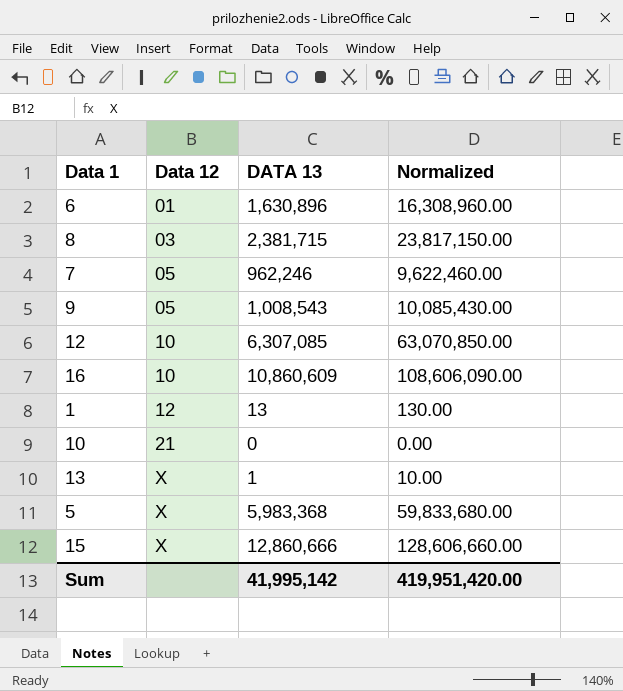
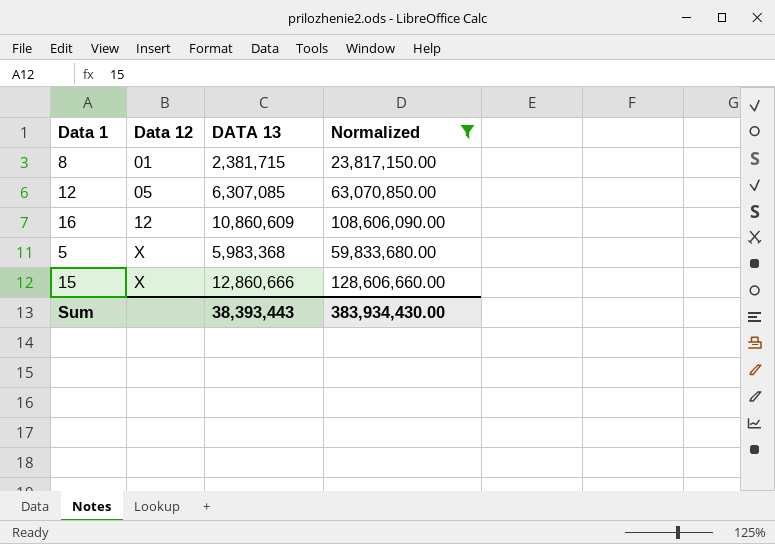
filter: none -> Normalized >= 23,817,150.00
8 | Data 12: 03 -> 01
12 | Data 12: 10 -> 05
16 | Data 12: 10 -> 12
Sum | DATA 13: 41,995,142 -> 38,393,443
Sum | Normalized: 419,951,420.00 -> 383,934,430.00

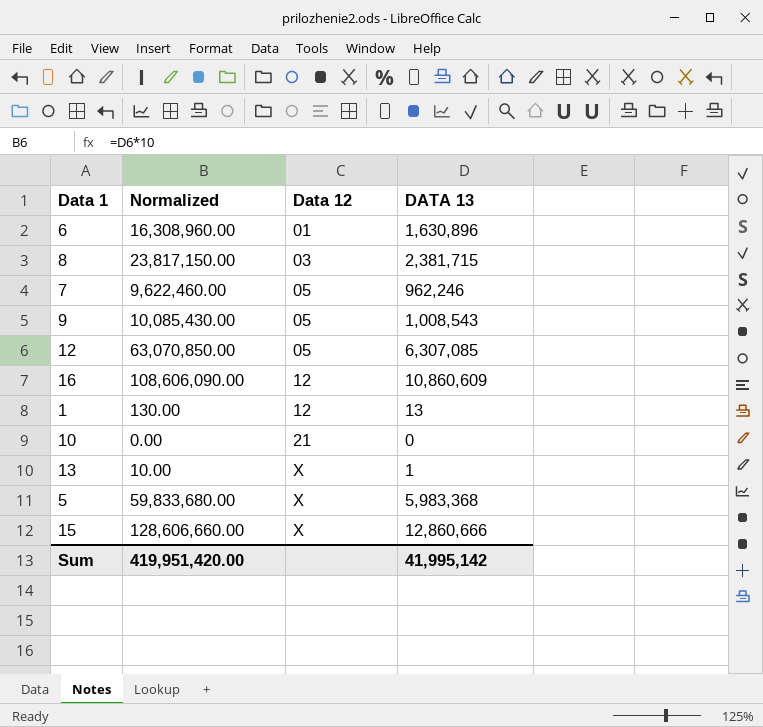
filter: Normalized >= 23,817,150.00 -> none
column Normalized | position: 4 -> 2
8 | Data 12: 01 -> 03
Sum | Normalized: 383,934,430.00 -> 419,951,420.00
Sum | DATA 13: 38,393,443 -> 41,995,142

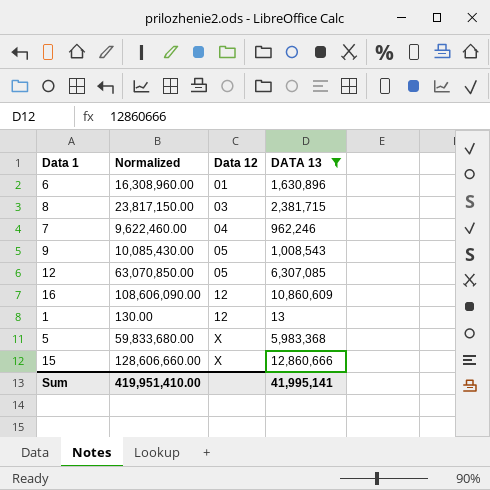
filter: none -> DATA 13 >= 13
7 | Data 12: 05 -> 04
Sum | Normalized: 419,951,420.00 -> 419,951,410.00
Sum | DATA 13: 41,995,142 -> 41,995,141

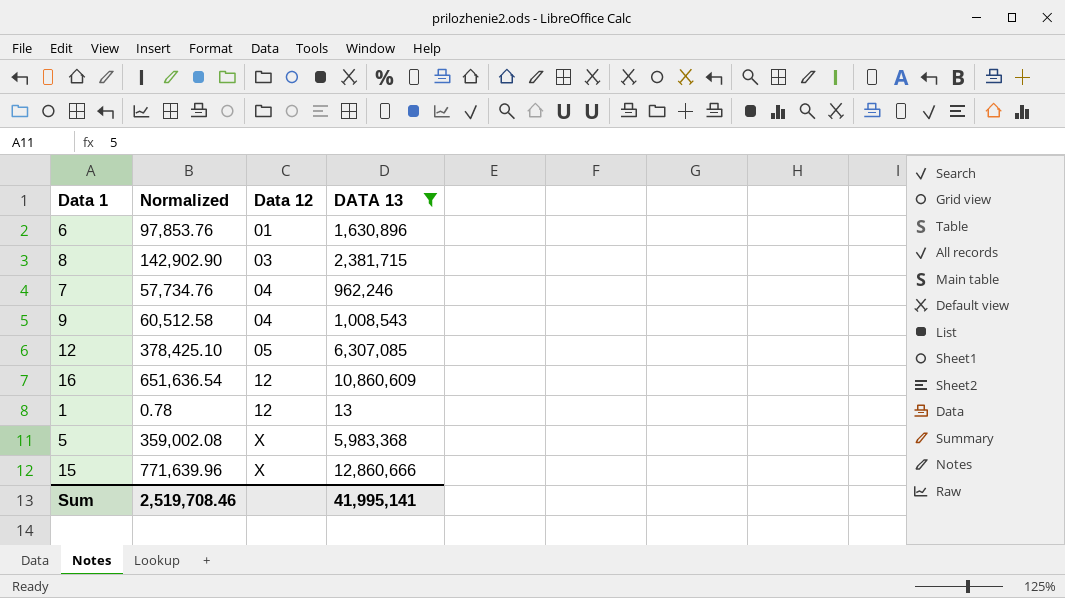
column Normalized | formula: [DATA 13] * 10 -> [DATA 13] * 0.06
9 | Data 12: 05 -> 04
Sum | Normalized: 419,951,410.00 -> 2,519,708.46

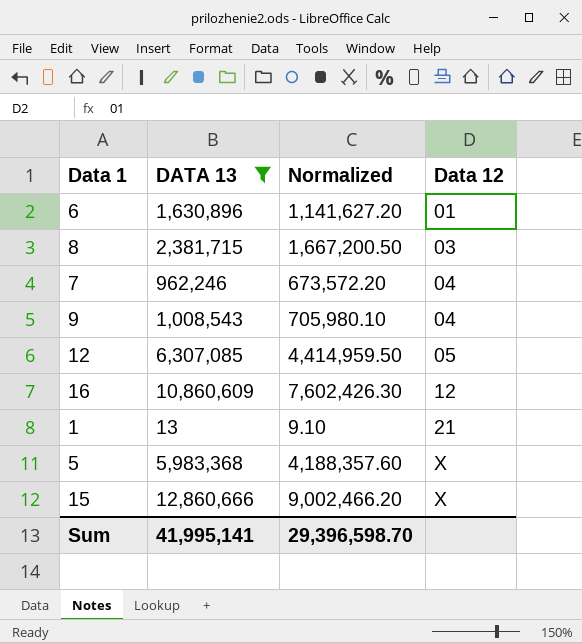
column DATA 13 | position: 4 -> 2
column Normalized | formula: [DATA 13] * 0.06 -> [DATA 13] * 0.7
1 | Data 12: 12 -> 21
Sum | Normalized: 2,519,708.46 -> 29,396,598.70

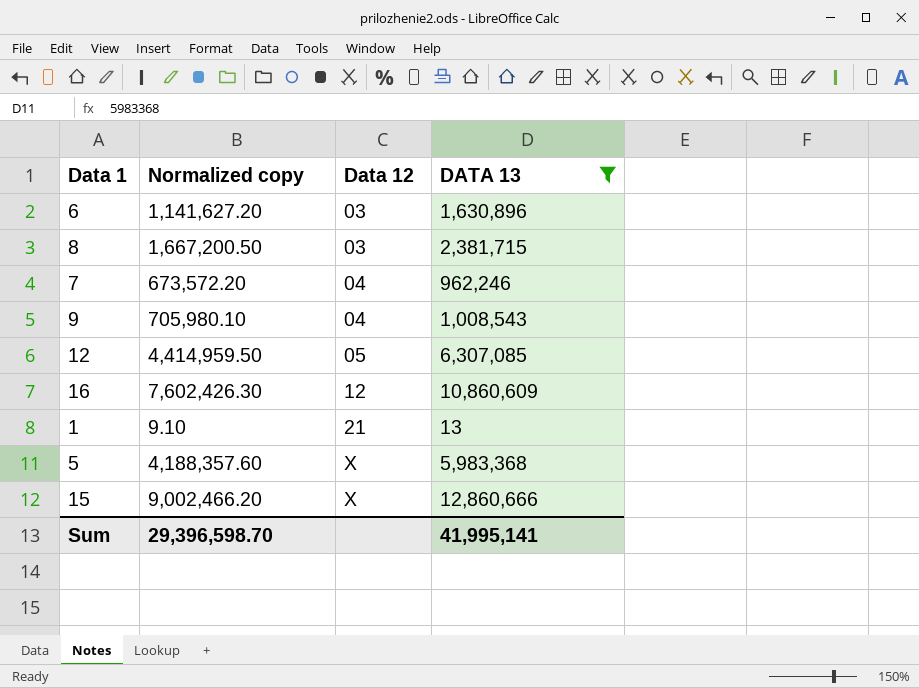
column name: Normalized -> Normalized copy
column DATA 13 | position: 2 -> 4
6 | Data 12: 01 -> 03

